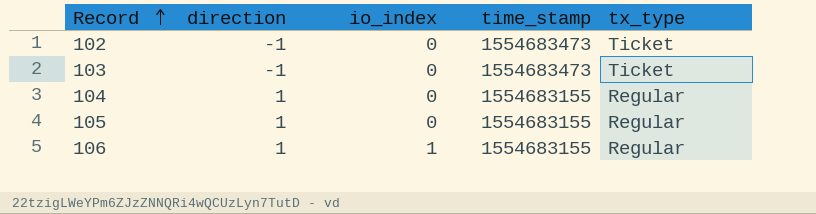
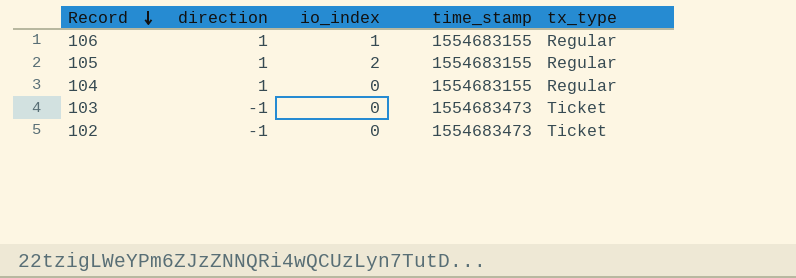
row order: Record ascending -> Record descending
105 | io_index: 0 -> 2

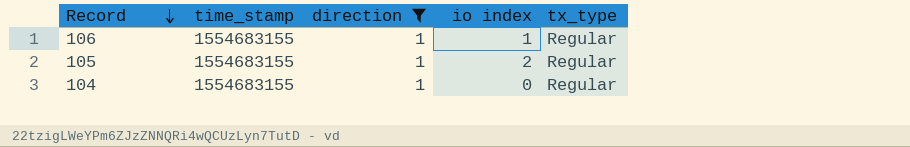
filter: none -> direction = 1
column time_stamp | position: 4 -> 2
column name: io_index -> io index

